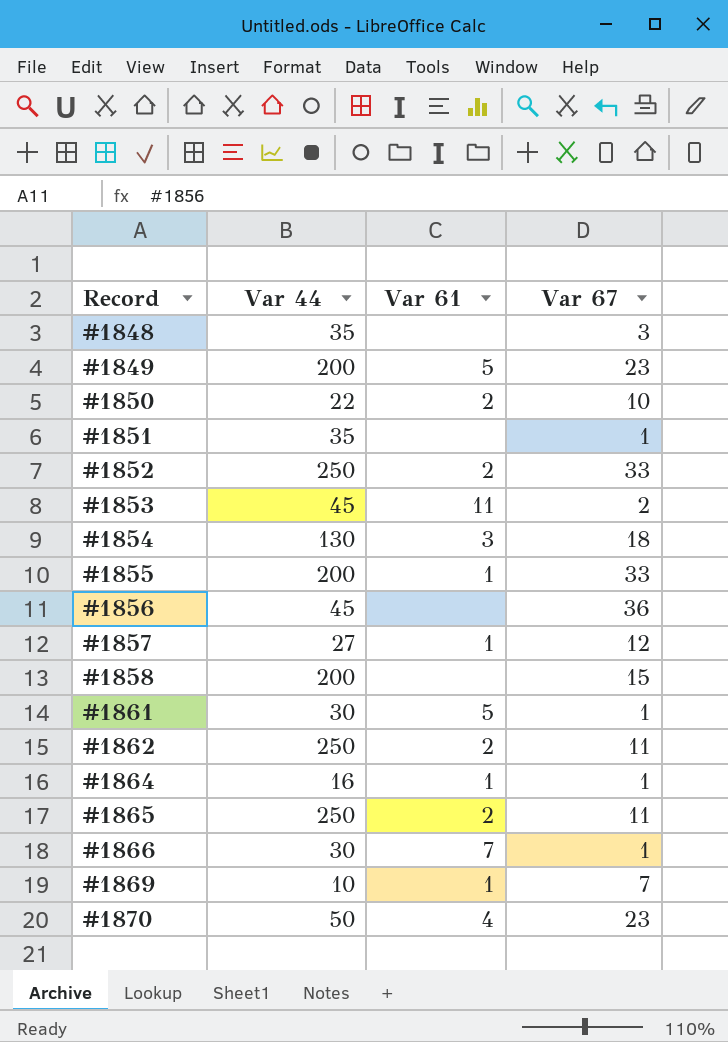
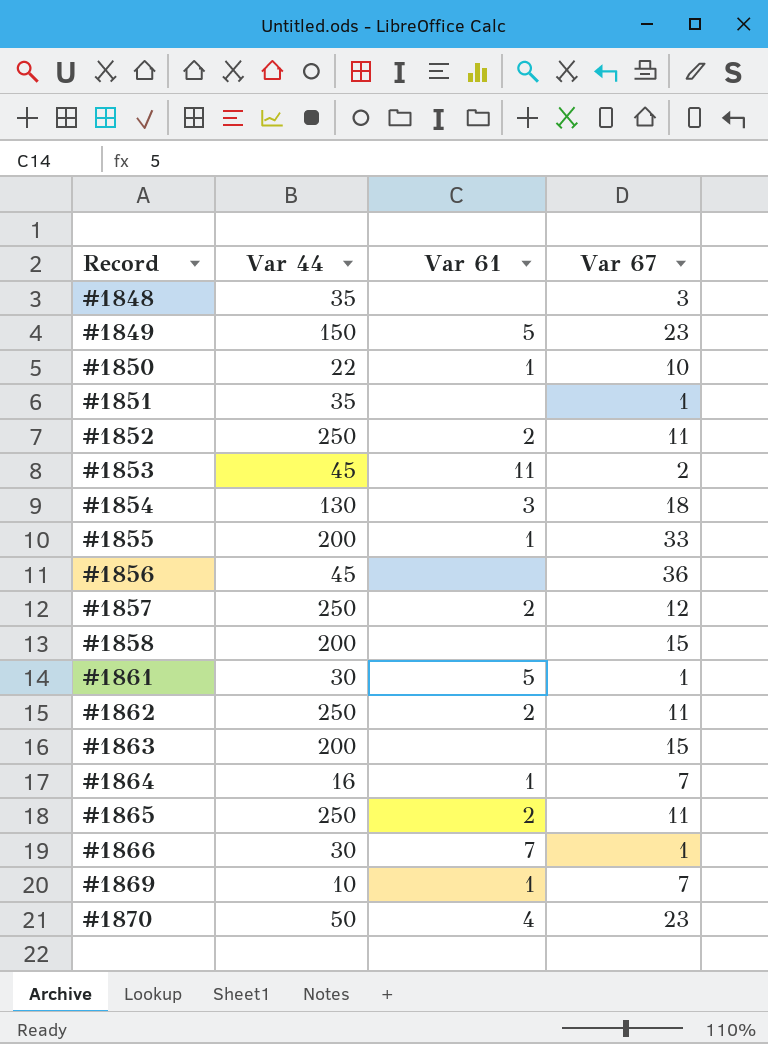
#1849 | Var 44: 200 -> 150
#1850 | Var 61: 2 -> 1
#1852 | Var 67: 33 -> 11
#1857 | Var 44: 27 -> 250
#1857 | Var 61: 1 -> 2
row #1863: none -> 200 | none | 15
#1864 | Var 67: 1 -> 7

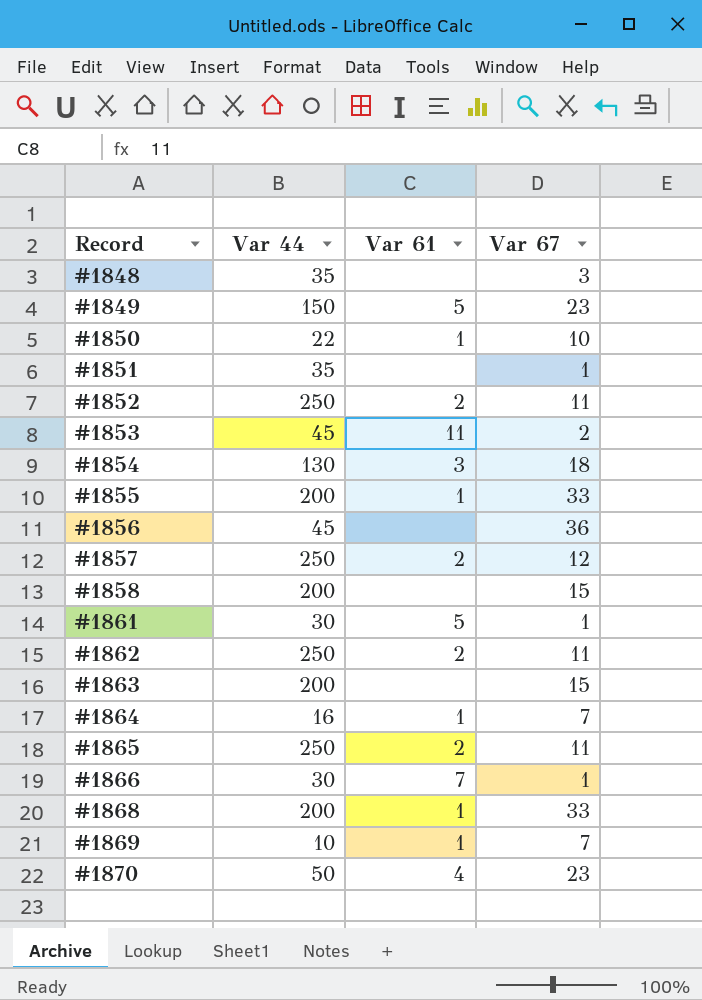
row #1868: none -> 200 | 1 | 33

